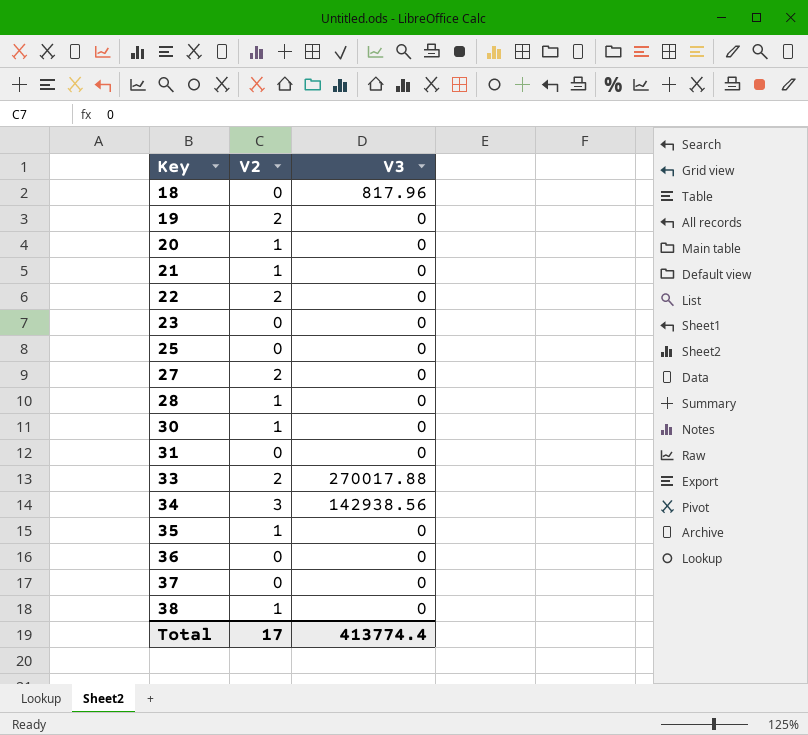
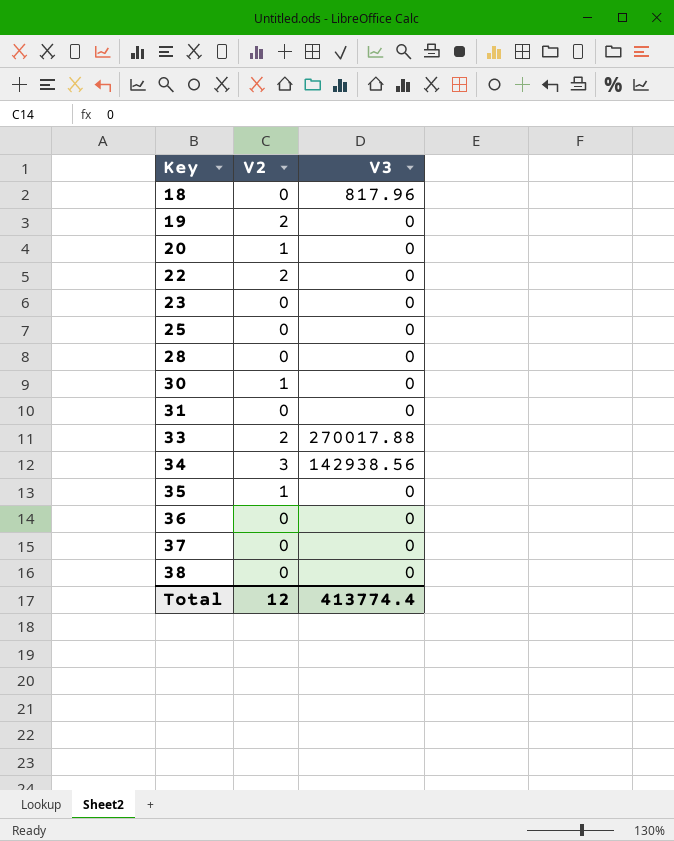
row 21: 1 | 0 -> none
row 27: 2 | 0 -> none
28 | V2: 1 -> 0
38 | V2: 1 -> 0
Total | V2: 17 -> 12

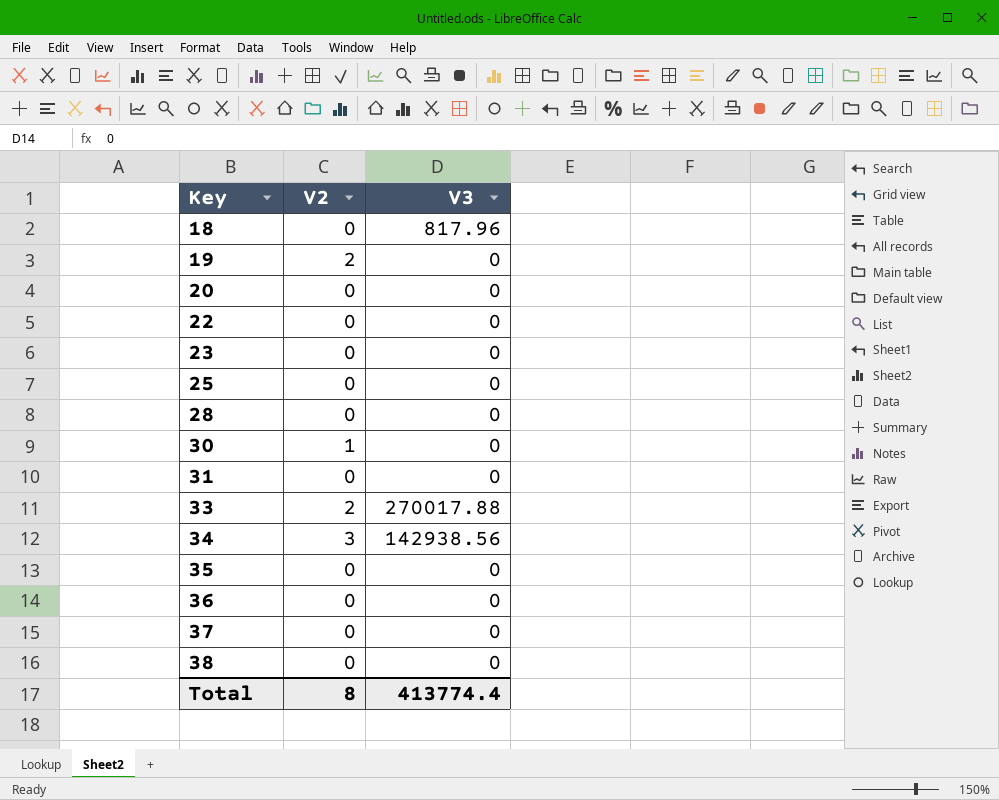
20 | V2: 1 -> 0
22 | V2: 2 -> 0
35 | V2: 1 -> 0
Total | V2: 12 -> 8

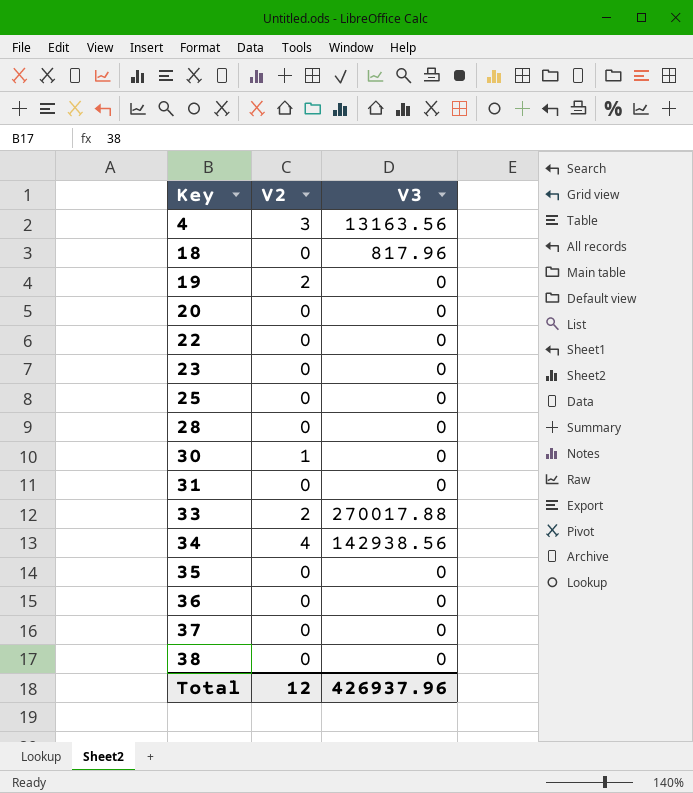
row 4: none -> 3 | 13163.56
34 | V2: 3 -> 4
Total | V2: 8 -> 12
Total | V3: 413774.4 -> 426937.96

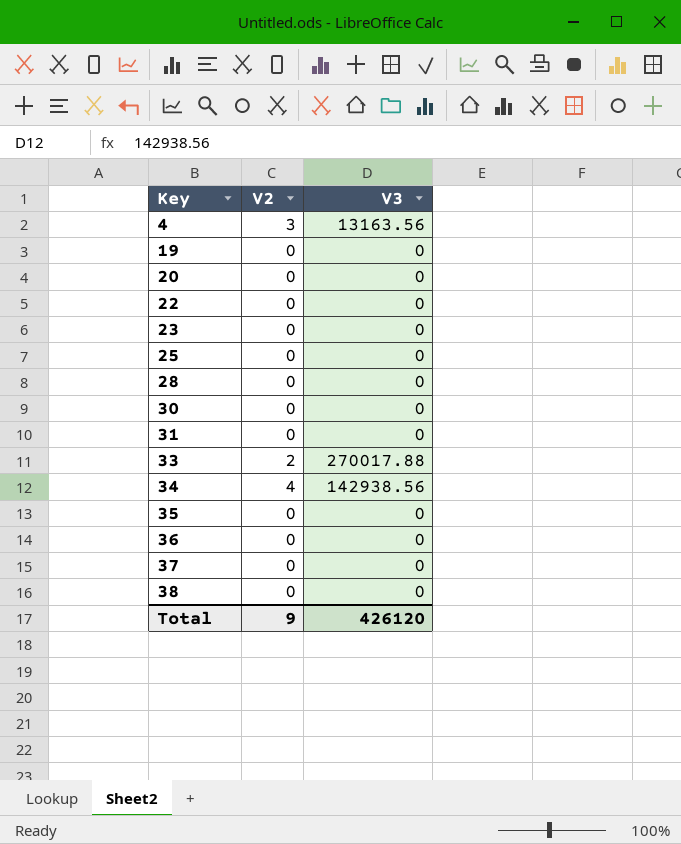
row 18: 0 | 817.96 -> none
19 | V2: 2 -> 0
30 | V2: 1 -> 0
Total | V2: 12 -> 9
Total | V3: 426937.96 -> 426120

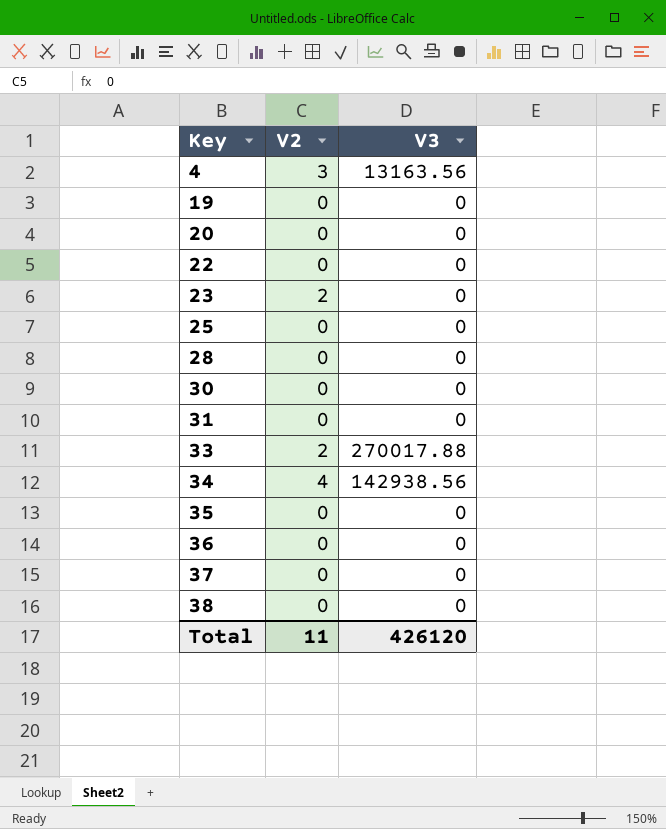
23 | V2: 0 -> 2
Total | V2: 9 -> 11

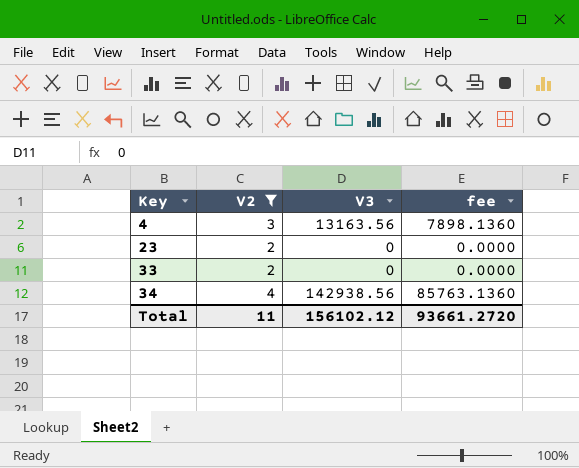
filter: none -> V2 != 0
column fee | formula: none -> [V3] * 0.6
33 | V3: 270017.88 -> 0
Total | V3: 426120 -> 156102.12

